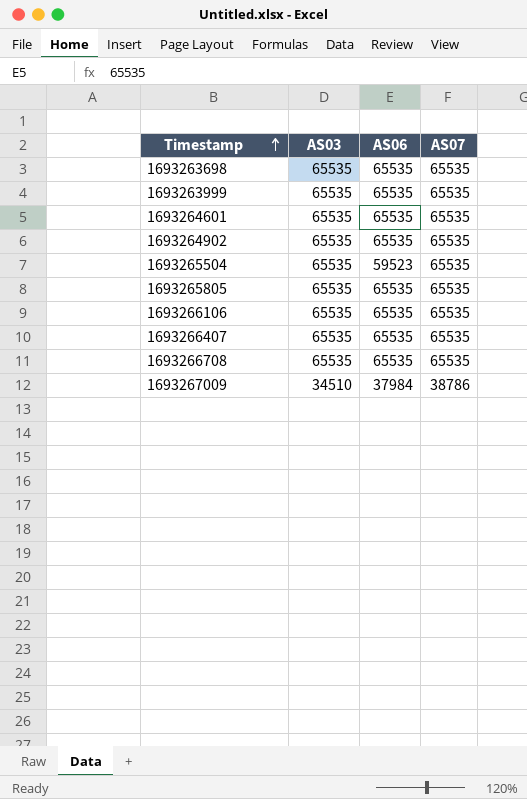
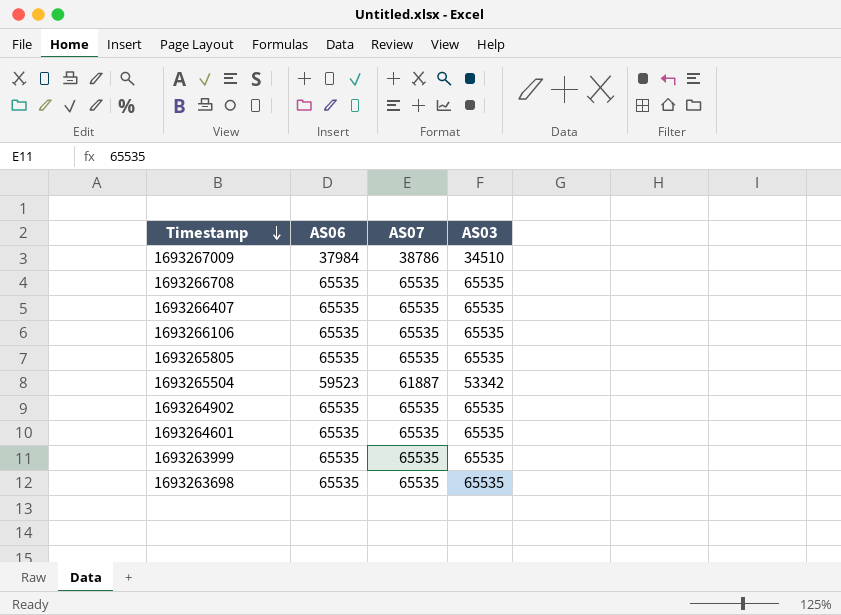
row order: Timestamp ascending -> Timestamp descending
column AS03 | position: 2 -> 4
1693265504 | AS07: 65535 -> 61887
1693265504 | AS03: 65535 -> 53342

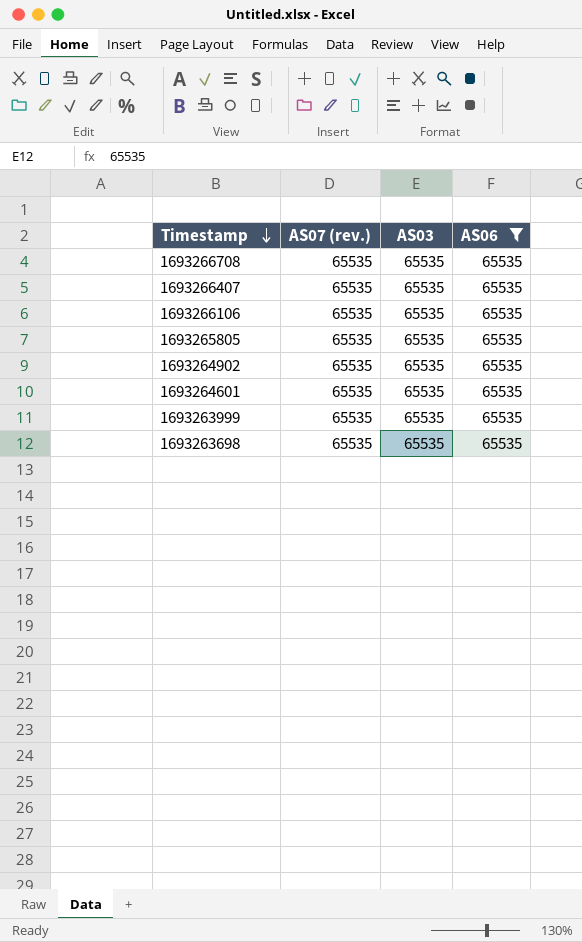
filter: none -> AS06 = 65535
column name: AS07 -> AS07 (rev.)
column AS06 | position: 2 -> 4

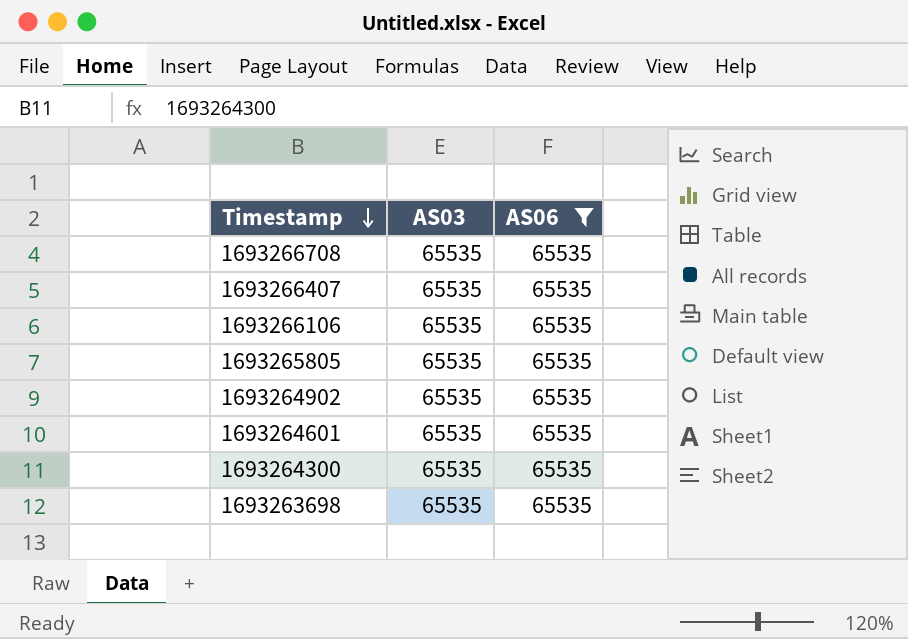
column AS07 (rev.) | position: 2 -> none
row 1693263999: 65535 | 65535 | 65535 -> none
row 1693264300: none -> 65535 | 65535

